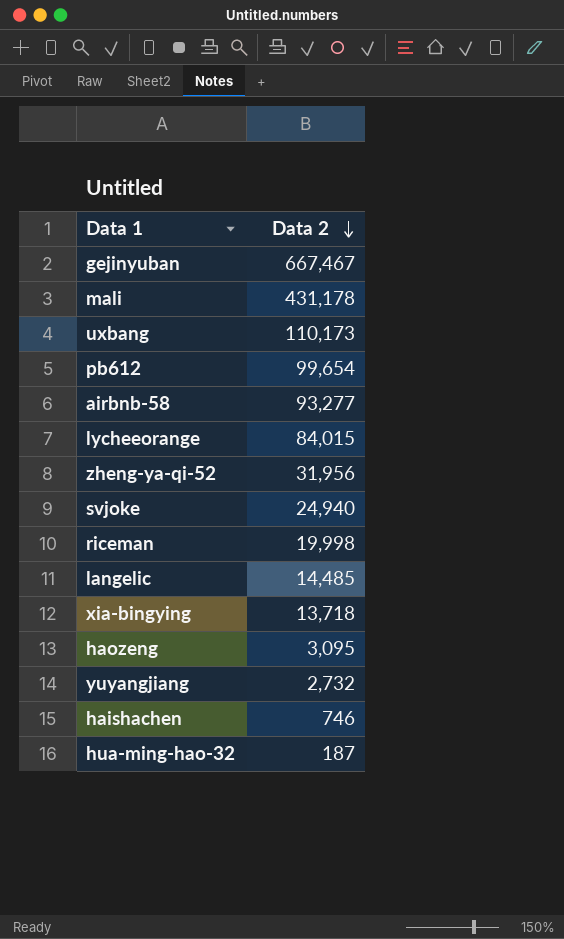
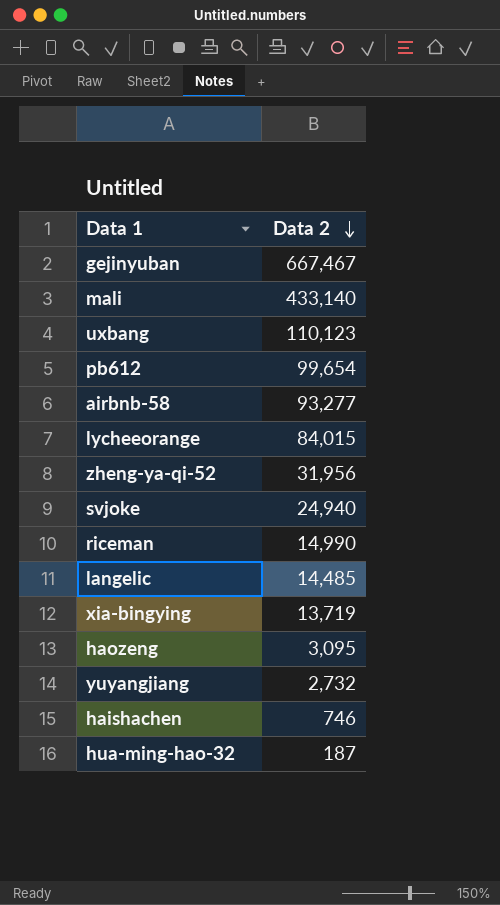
mali | Data 2: 431,178 -> 433,140
uxbang | Data 2: 110,173 -> 110,123
riceman | Data 2: 19,998 -> 14,990
xia-bingying | Data 2: 13,718 -> 13,719

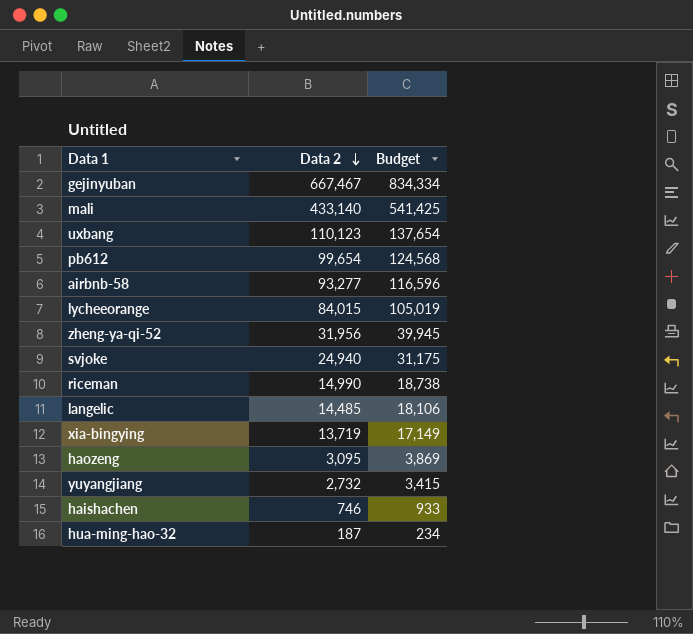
column Budget | formula: none -> [Data 2] * 1.25

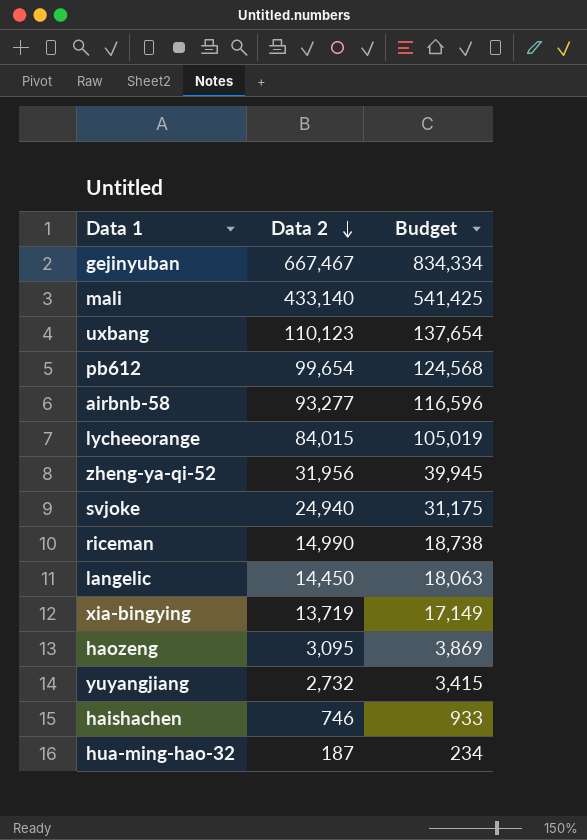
langelic | Data 2: 14,485 -> 14,450
langelic | Budget: 18,106 -> 18,063

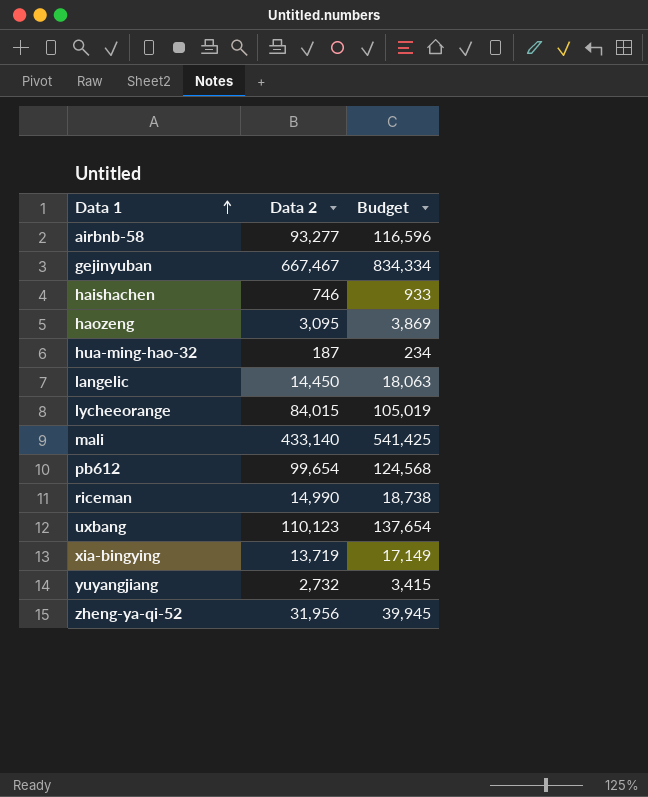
row order: Data 2 descending -> Data 1 ascending
row svjoke: 24,940 | 31,175 -> none

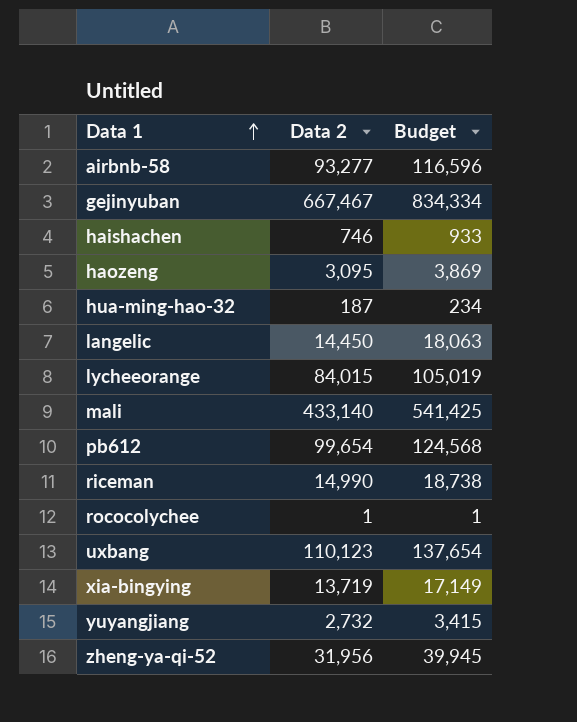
row rococolychee: none -> 1 | 1

